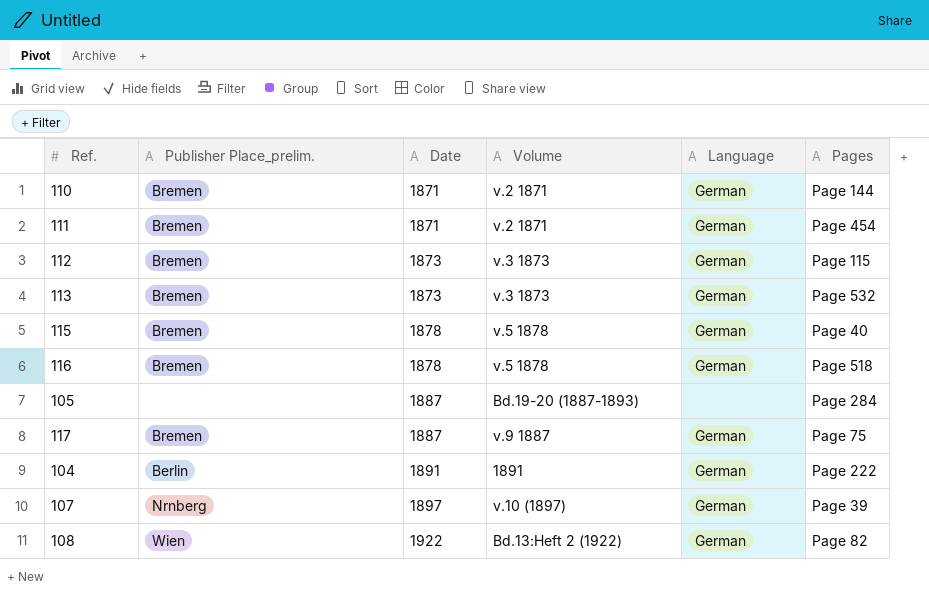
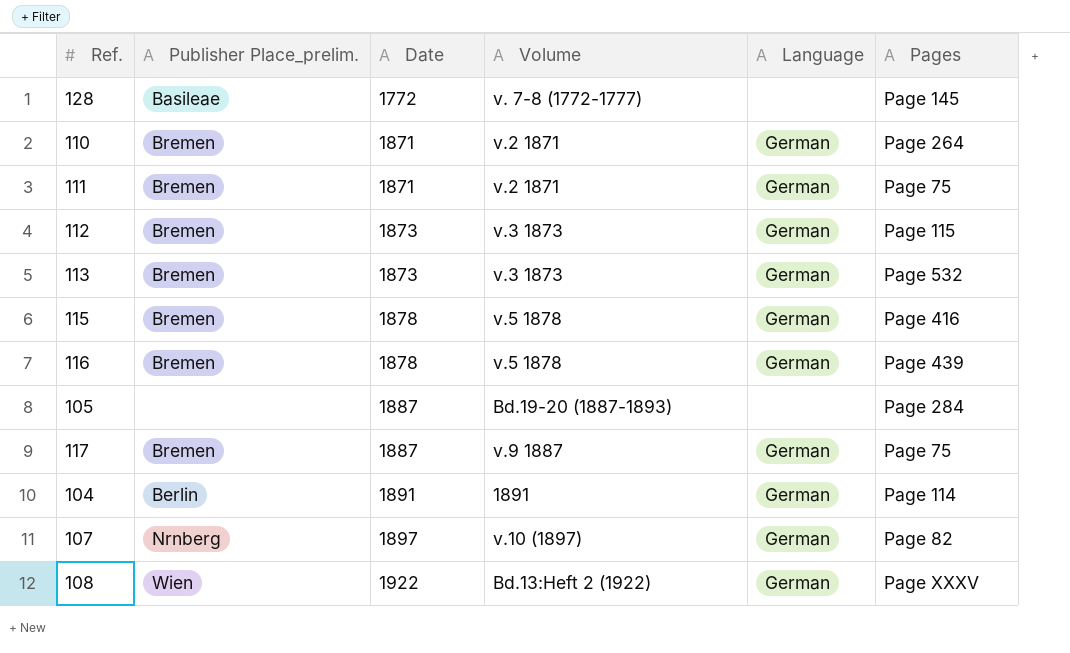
row 128: none -> Basileae | 1772 | v. 7-8 (1772-1777) | none | Page 145
110 | Pages: Page 144 -> Page 264
111 | Pages: Page 454 -> Page 75
115 | Pages: Page 40 -> Page 416
116 | Pages: Page 518 -> Page 439
104 | Pages: Page 222 -> Page 114
107 | Pages: Page 39 -> Page 82
108 | Pages: Page 82 -> Page XXXV

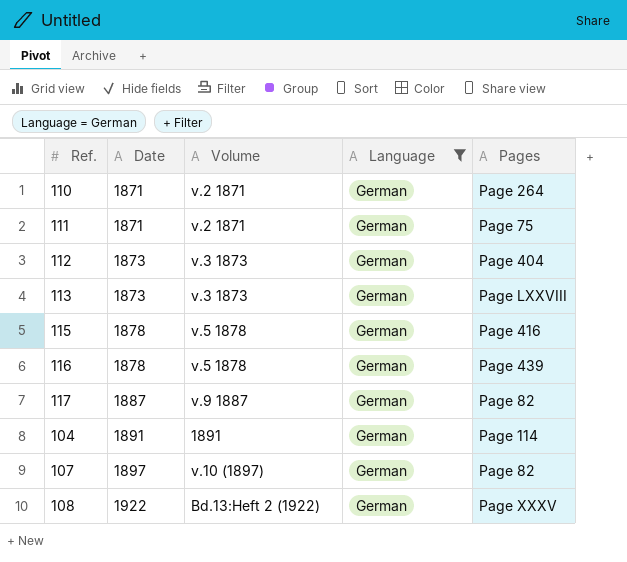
filter: none -> Language = German
column Publisher Place_prelim. | position: 2 -> none
112 | Pages: Page 115 -> Page 404
113 | Pages: Page 532 -> Page LXXVIII
117 | Pages: Page 75 -> Page 82

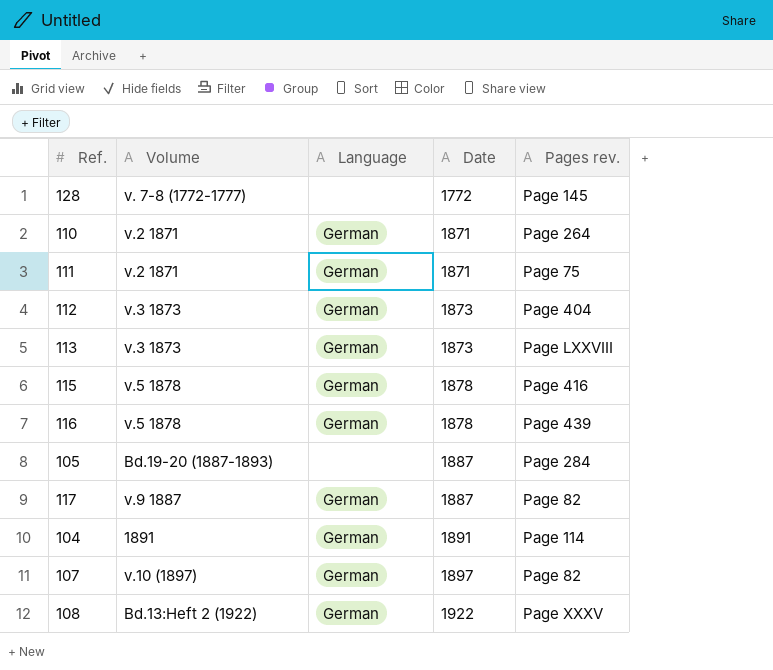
filter: Language = German -> none
column Date | position: 2 -> 4
column name: Pages -> Pages rev.

